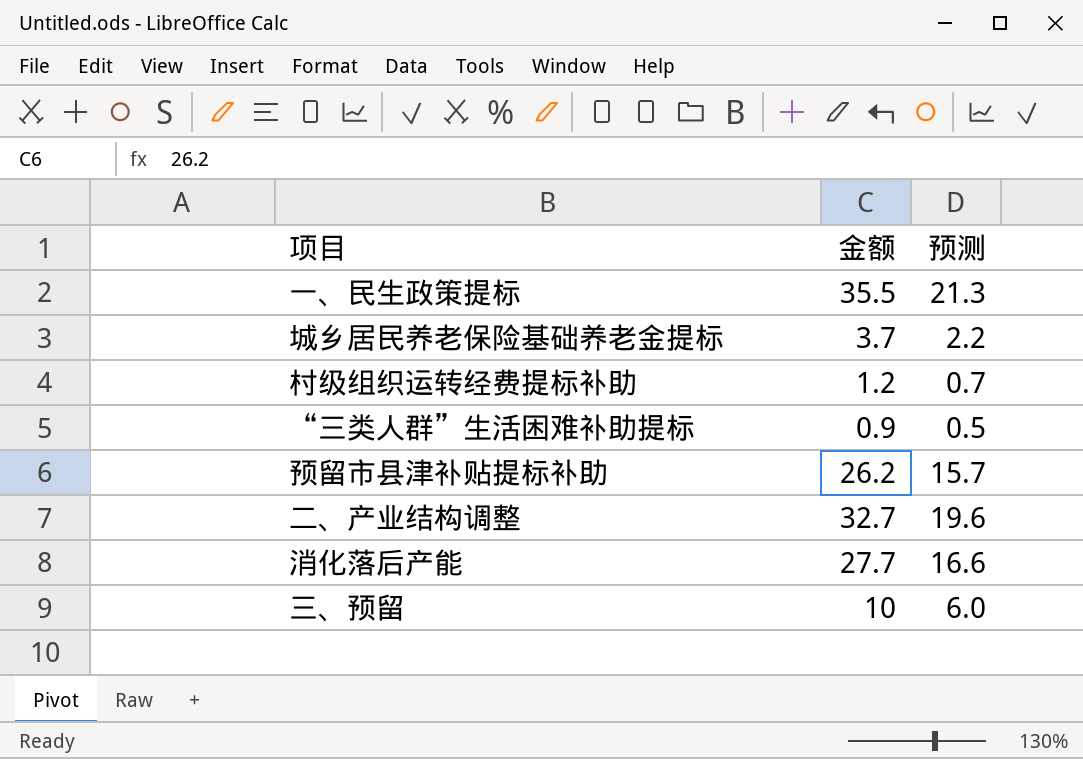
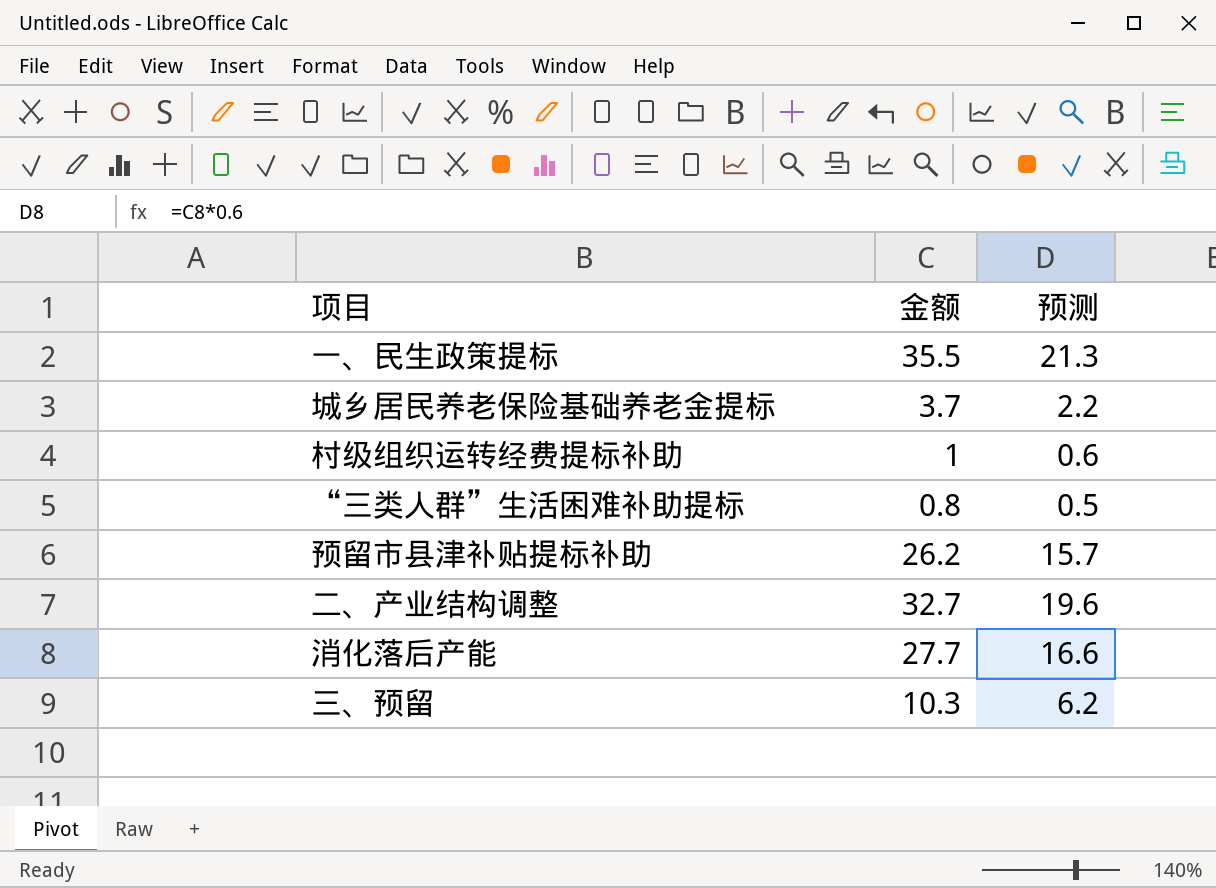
村级组织运转经费提标补助 | 金额: 1.2 -> 1
村级组织运转经费提标补助 | 预测: 0.7 -> 0.6
“三类人群”生活困难补助提标 | 金额: 0.9 -> 0.8
三、预留 | 金额: 10 -> 10.3
三、预留 | 预测: 6.0 -> 6.2

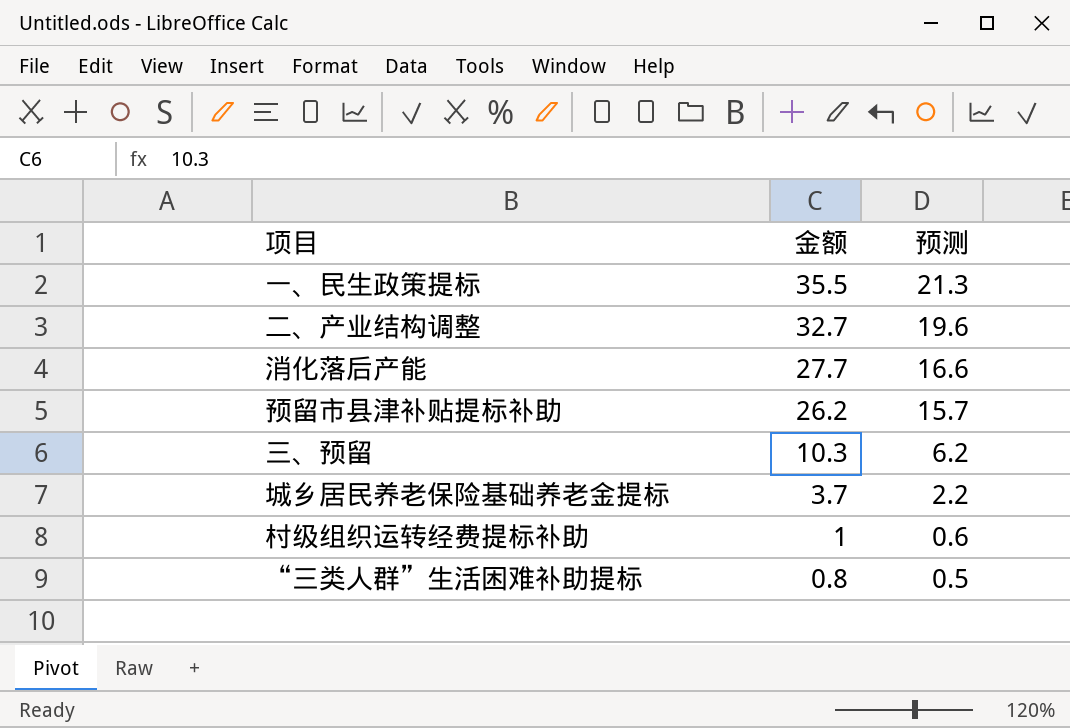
row order: none -> 金额 descending

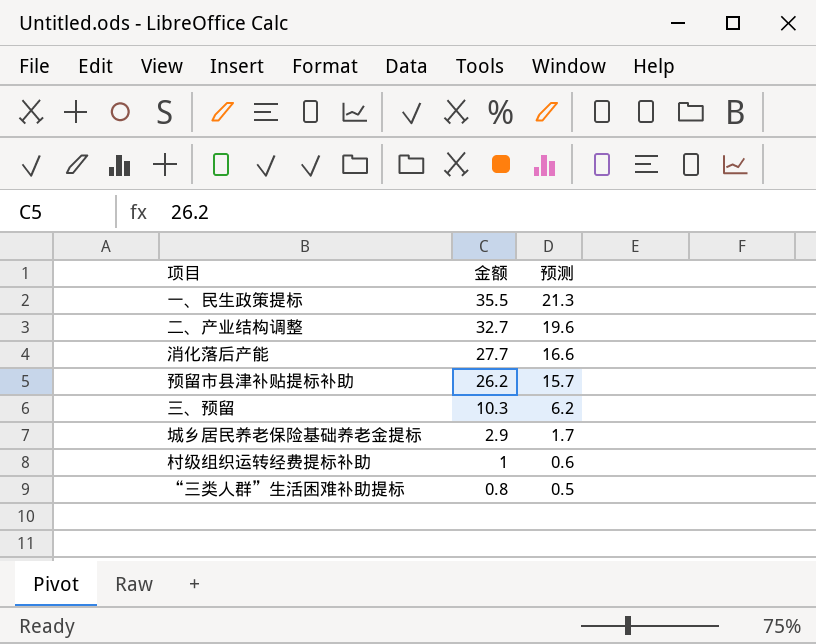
城乡居民养老保险基础养老金提标 | 金额: 3.7 -> 2.9
城乡居民养老保险基础养老金提标 | 预测: 2.2 -> 1.7

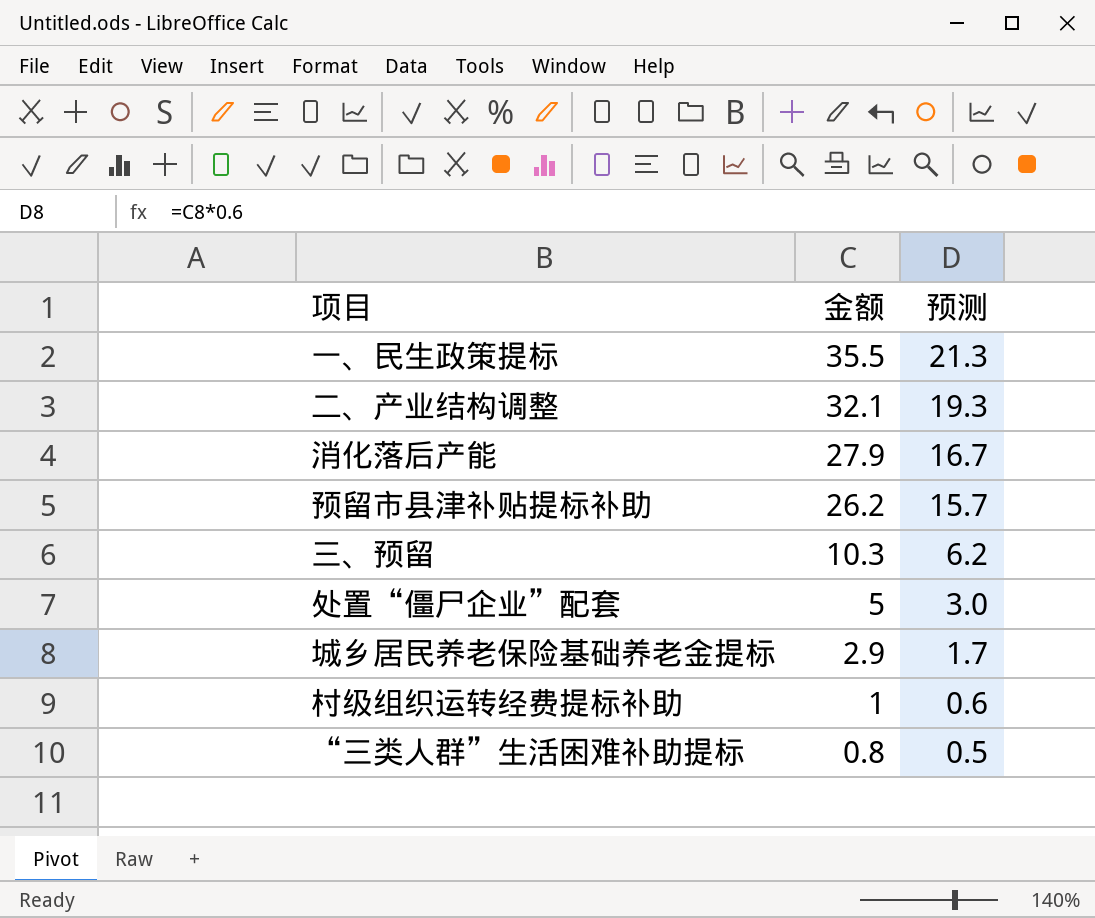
二、产业结构调整 | 金额: 32.7 -> 32.1
二、产业结构调整 | 预测: 19.6 -> 19.3
消化落后产能 | 金额: 27.7 -> 27.9
消化落后产能 | 预测: 16.6 -> 16.7
row 处置“僵尸企业”配套: none -> 5 | 3.0

